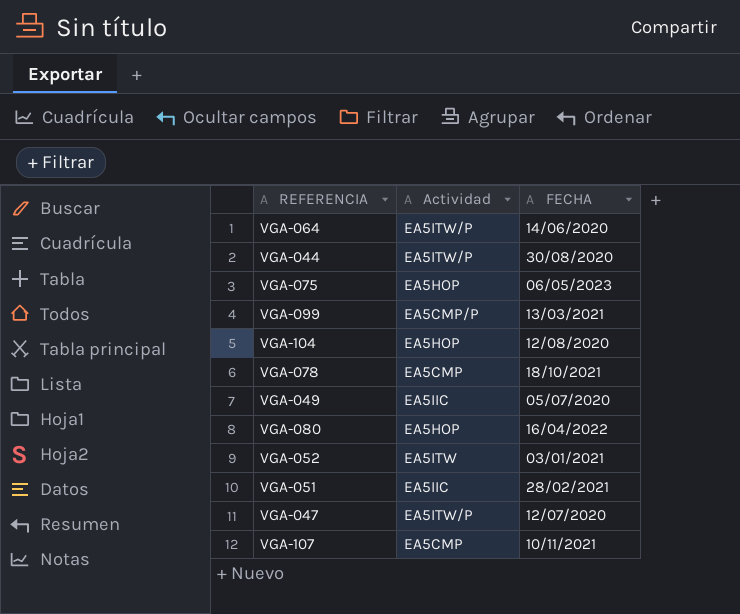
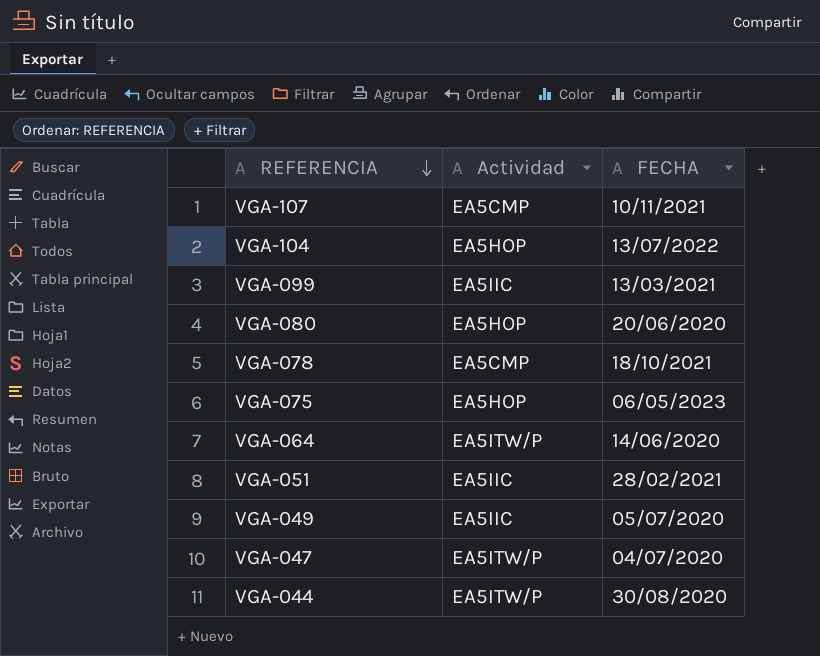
row order: none -> REFERENCIA descending
row VGA-052: EA5ITW | 03/01/2021 -> none
VGA-104 | FECHA: 12/08/2020 -> 13/07/2022
VGA-099 | Actividad: EA5CMP/P -> EA5IIC
VGA-080 | FECHA: 16/04/2022 -> 20/06/2020
VGA-047 | FECHA: 12/07/2020 -> 04/07/2020

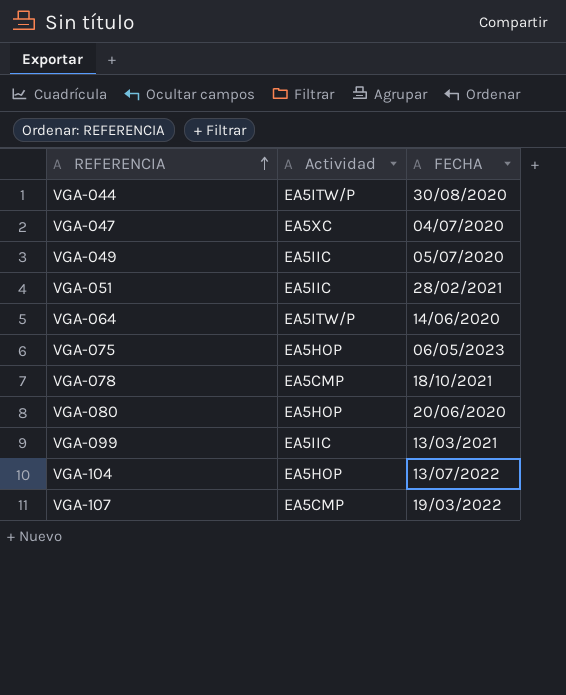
row order: REFERENCIA descending -> REFERENCIA ascending
VGA-047 | Actividad: EA5ITW/P -> EA5XC
VGA-107 | FECHA: 10/11/2021 -> 19/03/2022

